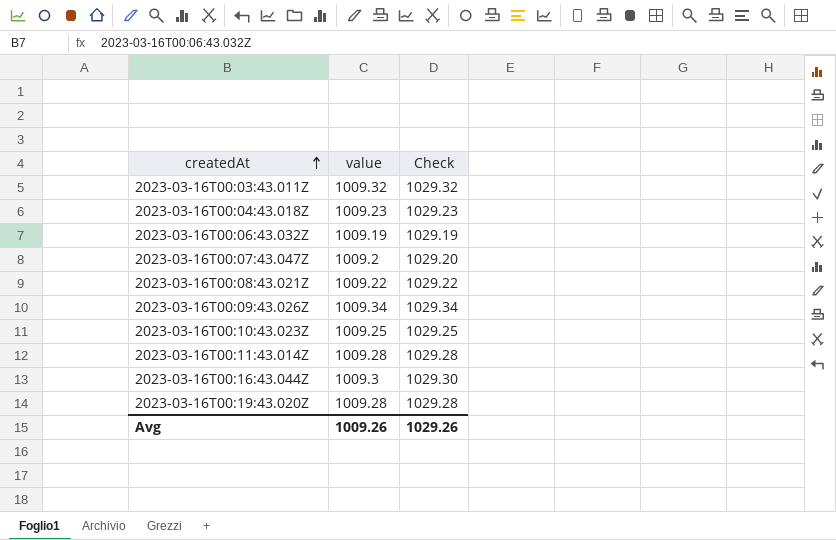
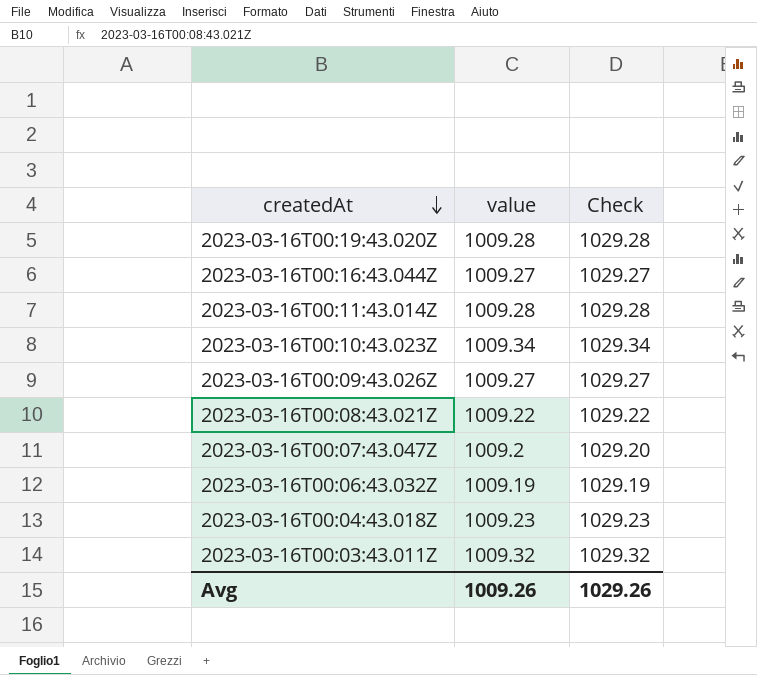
row order: createdAt ascending -> createdAt descending
2023-03-16T00:16:43.044Z | value: 1009.3 -> 1009.27
2023-03-16T00:16:43.044Z | Check: 1029.30 -> 1029.27
2023-03-16T00:10:43.023Z | value: 1009.25 -> 1009.34
2023-03-16T00:10:43.023Z | Check: 1029.25 -> 1029.34
2023-03-16T00:09:43.026Z | value: 1009.34 -> 1009.27
2023-03-16T00:09:43.026Z | Check: 1029.34 -> 1029.27

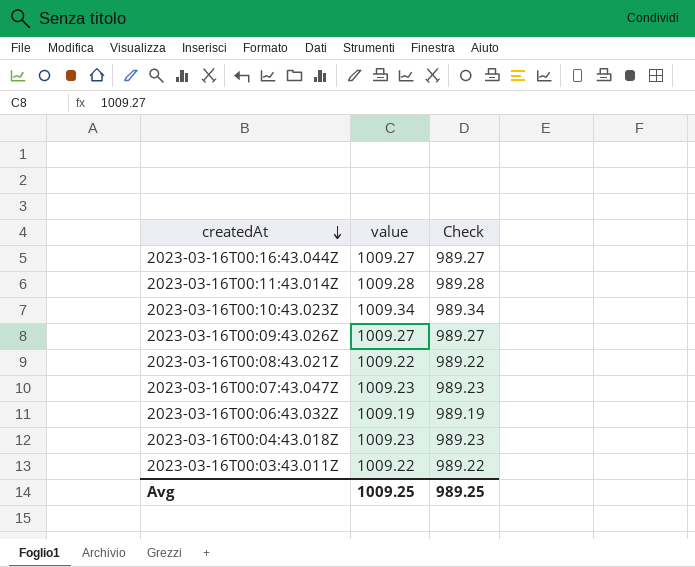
column Check | formula: [value] + 20 -> [value] - 20
row 2023-03-16T00:19:43.020Z: 1009.28 | 1029.28 -> none
2023-03-16T00:07:43.047Z | value: 1009.2 -> 1009.23
2023-03-16T00:03:43.011Z | value: 1009.32 -> 1009.22
Avg | value: 1009.26 -> 1009.25
Avg | Check: 1029.26 -> 989.25

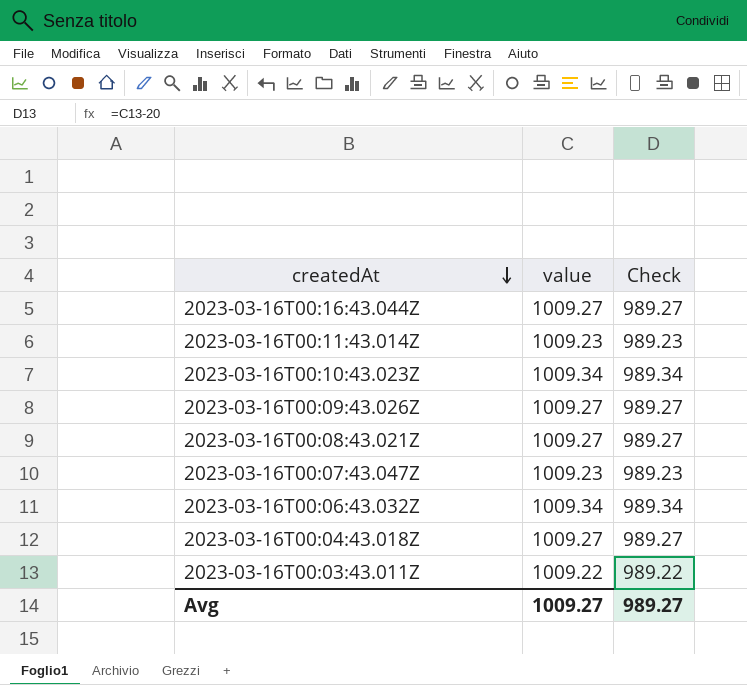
2023-03-16T00:11:43.014Z | value: 1009.28 -> 1009.23
2023-03-16T00:11:43.014Z | Check: 989.28 -> 989.23
2023-03-16T00:08:43.021Z | value: 1009.22 -> 1009.27
2023-03-16T00:08:43.021Z | Check: 989.22 -> 989.27
2023-03-16T00:06:43.032Z | value: 1009.19 -> 1009.34
2023-03-16T00:06:43.032Z | Check: 989.19 -> 989.34
2023-03-16T00:04:43.018Z | value: 1009.23 -> 1009.27
2023-03-16T00:04:43.018Z | Check: 989.23 -> 989.27
Avg | value: 1009.25 -> 1009.27
Avg | Check: 989.25 -> 989.27

